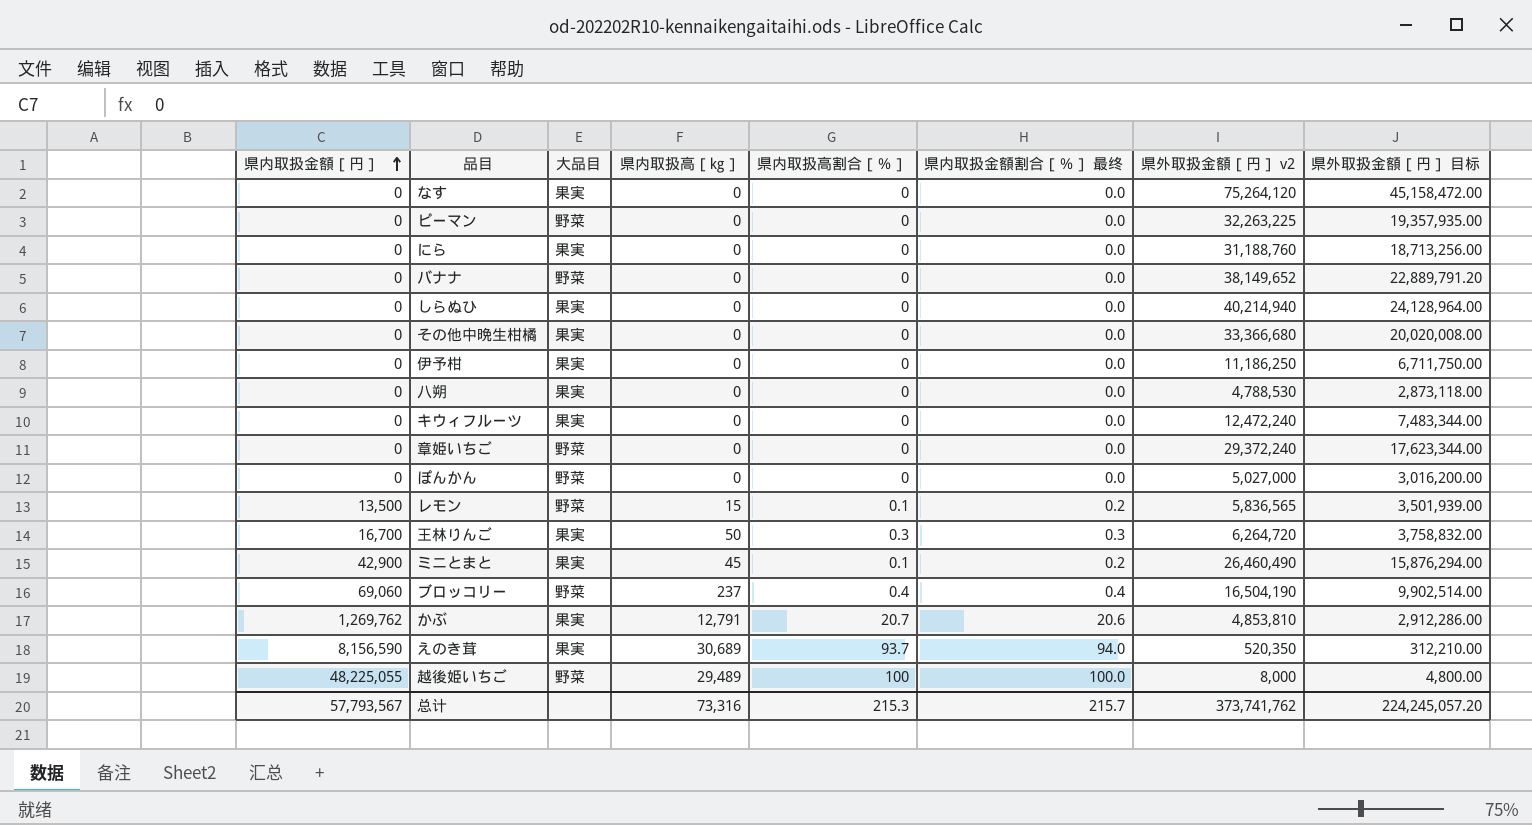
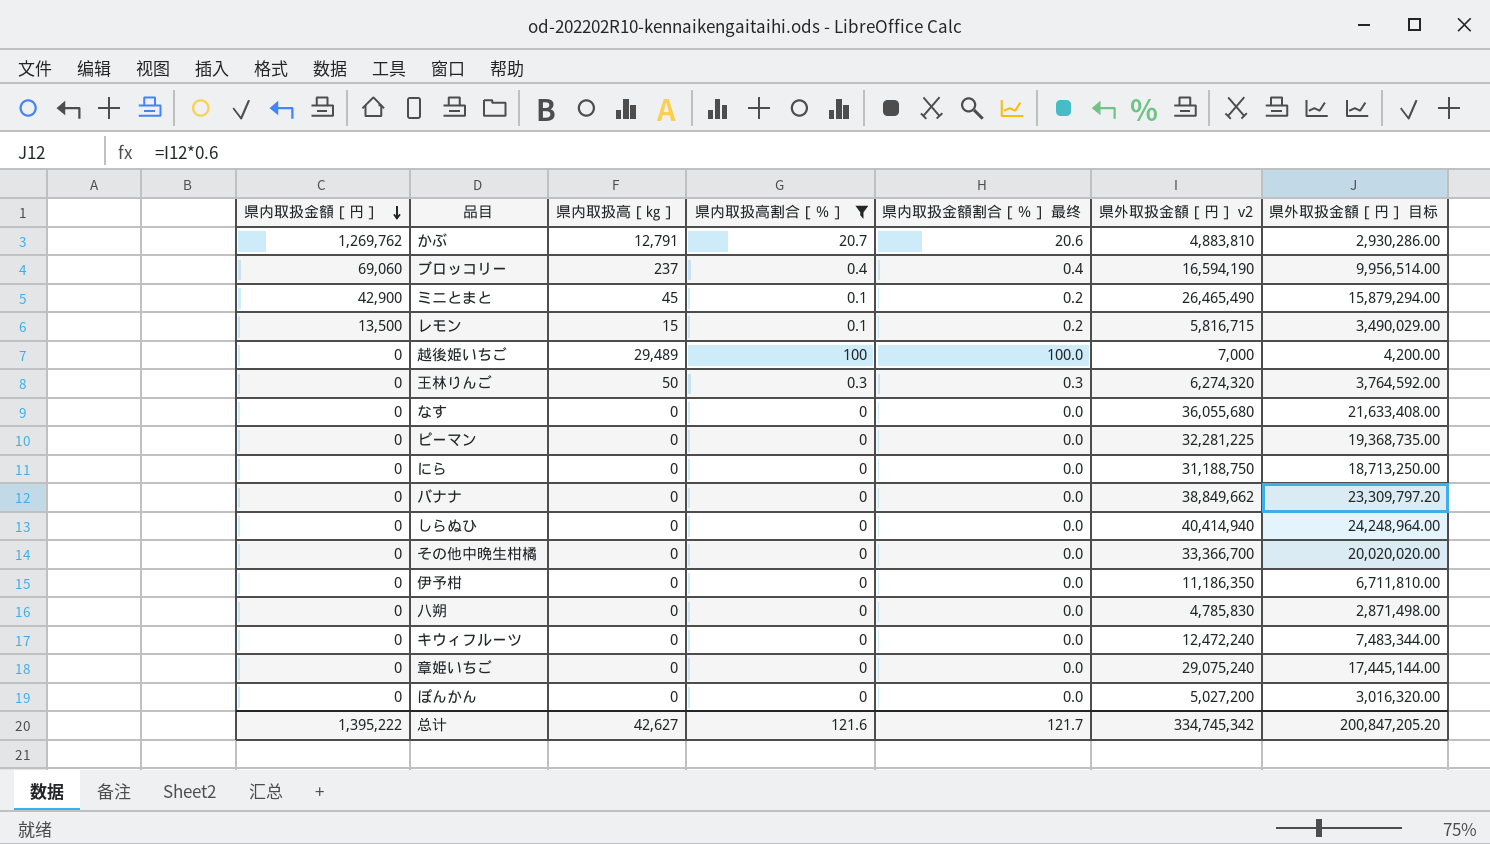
filter: none -> 県内取扱高割合［％］ != 93.7
row order: 県内取扱金額［円］ ascending -> 県内取扱金額［円］ descending
column 大品目 | position: 3 -> none
かぶ | 県外取扱金額［円］ v2: 4,853,810 -> 4,883,810
かぶ | 県外取扱金額［円］ 目标: 2,912,286.00 -> 2,930,286.00
ブロッコリー | 県外取扱金額［円］ v2: 16,504,190 -> 16,594,190
ブロッコリー | 県外取扱金額［円］ 目标: 9,902,514.00 -> 9,956,514.00
ミニとまと | 県外取扱金額［円］ v2: 26,460,490 -> 26,465,490
ミニとまと | 県外取扱金額［円］ 目标: 15,876,294.00 -> 15,879,294.00
レモン | 県外取扱金額［円］ v2: 5,836,565 -> 5,816,715
レモン | 県外取扱金額［円］ 目标: 3,501,939.00 -> 3,490,029.00
越後姫いちご | 県内取扱金額［円］: 48,225,055 -> 0
越後姫いちご | 県外取扱金額［円］ v2: 8,000 -> 7,000
越後姫いちご | 県外取扱金額［円］ 目标: 4,800.00 -> 4,200.00
王林りんご | 県内取扱金額［円］: 16,700 -> 0
王林りんご | 県外取扱金額［円］ v2: 6,264,720 -> 6,274,320
王林りんご | 県外取扱金額［円］ 目标: 3,758,832.00 -> 3,764,592.00
なす | 県外取扱金額［円］ v2: 75,264,120 -> 36,055,680
なす | 県外取扱金額［円］ 目标: 45,158,472.00 -> 21,633,408.00
ピーマン | 県外取扱金額［円］ v2: 32,263,225 -> 32,281,225
ピーマン | 県外取扱金額［円］ 目标: 19,357,935.00 -> 19,368,735.00
にら | 県外取扱金額［円］ v2: 31,188,760 -> 31,188,750
にら | 県外取扱金額［円］ 目标: 18,713,256.00 -> 18,713,250.00
バナナ | 県外取扱金額［円］ v2: 38,149,652 -> 38,849,662
バナナ | 県外取扱金額［円］ 目标: 22,889,791.20 -> 23,309,797.20
しらぬひ | 県外取扱金額［円］ v2: 40,214,940 -> 40,414,940
しらぬひ | 県外取扱金額［円］ 目标: 24,128,964.00 -> 24,248,964.00
その他中晩生柑橘 | 県外取扱金額［円］ v2: 33,366,680 -> 33,366,700
その他中晩生柑橘 | 県外取扱金額［円］ 目标: 20,020,008.00 -> 20,020,020.00
伊予柑 | 県外取扱金額［円］ v2: 11,186,250 -> 11,186,350
伊予柑 | 県外取扱金額［円］ 目标: 6,711,750.00 -> 6,711,810.00
八朔 | 県外取扱金額［円］ v2: 4,788,530 -> 4,785,830
八朔 | 県外取扱金額［円］ 目标: 2,873,118.00 -> 2,871,498.00
章姫いちご | 県外取扱金額［円］ v2: 29,372,240 -> 29,075,240
章姫いちご | 県外取扱金額［円］ 目标: 17,623,344.00 -> 17,445,144.00
ぽんかん | 県外取扱金額［円］ v2: 5,027,000 -> 5,027,200
ぽんかん | 県外取扱金額［円］ 目标: 3,016,200.00 -> 3,016,320.00
总计 | 県内取扱金額［円］: 57,793,567 -> 1,395,222
总计 | 県内取扱高［㎏］: 73,316 -> 42,627
总计 | 県内取扱高割合［％］: 215.3 -> 121.6
总计 | 県内取扱金額割合［％］ 最终: 215.7 -> 121.7
总计 | 県外取扱金額［円］ v2: 373,741,762 -> 334,745,342
总计 | 県外取扱金額［円］ 目标: 224,245,057.20 -> 200,847,205.20

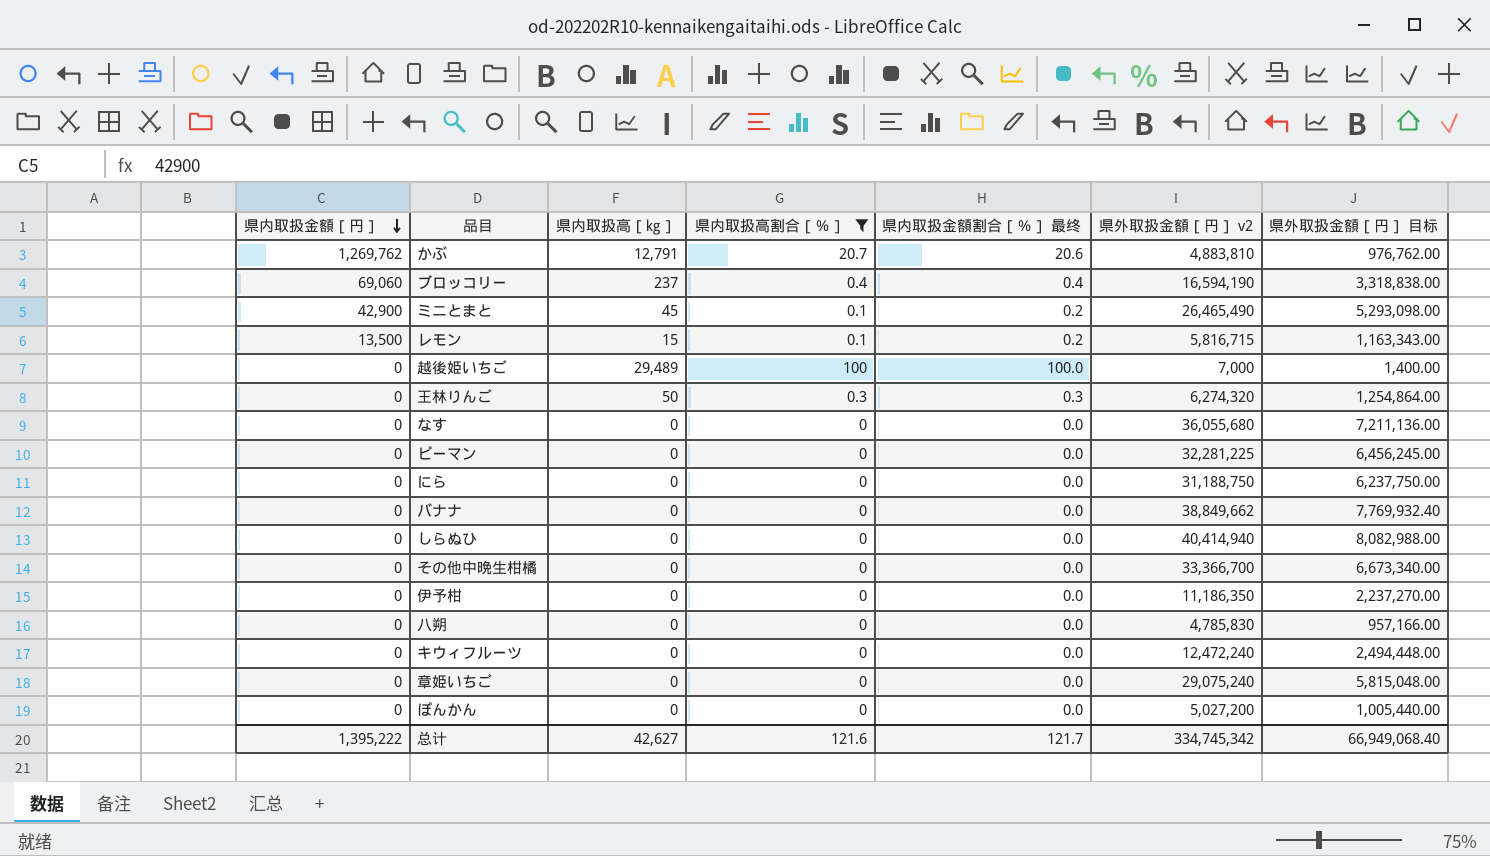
column 県外取扱金額［円］ 目标 | formula: [県外取扱金額［円］ v2] * 0.6 -> [県外取扱金額［円］ v2] * 0.2
总计 | 県外取扱金額［円］ 目标: 200,847,205.20 -> 66,949,068.40

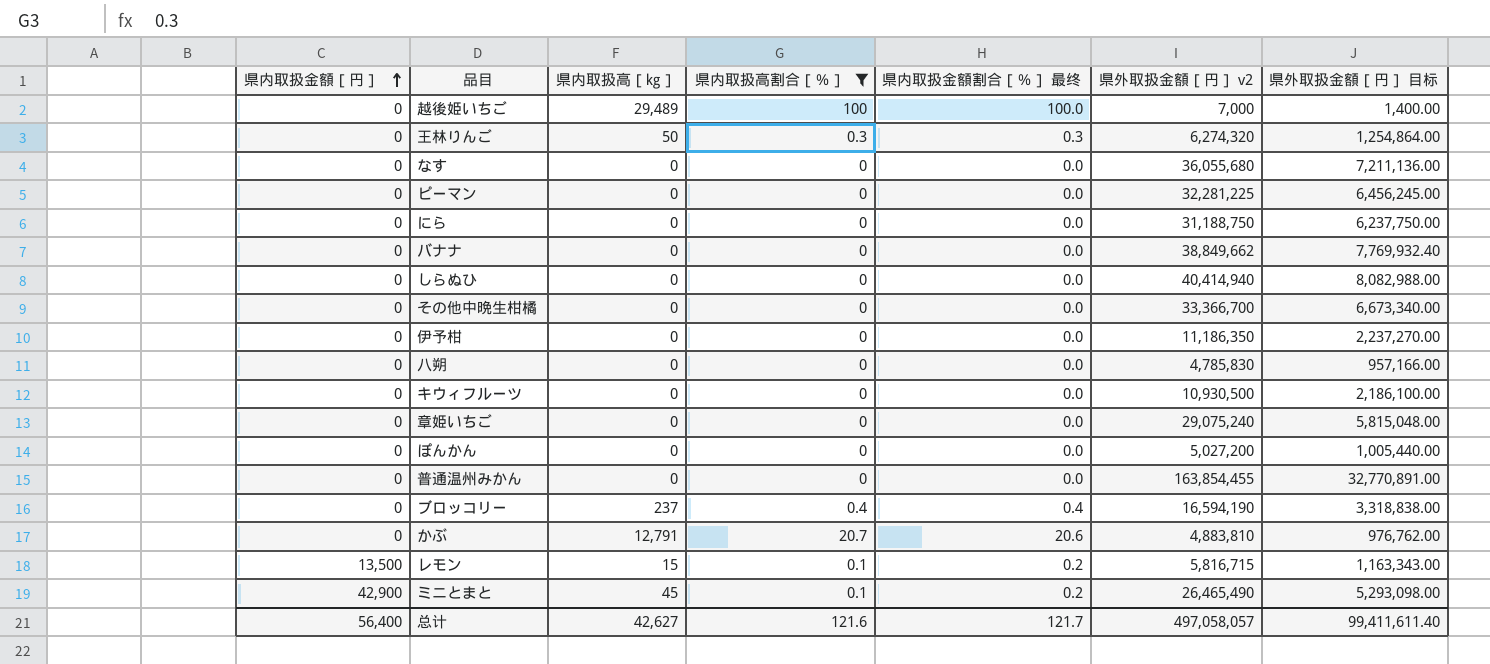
row order: 県内取扱金額［円］ descending -> 県内取扱金額［円］ ascending
キウィフルーツ | 県外取扱金額［円］ v2: 12,472,240 -> 10,930,500
キウィフルーツ | 県外取扱金額［円］ 目标: 2,494,448.00 -> 2,186,100.00
row 普通温州みかん: none -> 0 | 0 | 0 | 0.0 | 163,854,455 | 32,770,891.00
ブロッコリー | 県内取扱金額［円］: 69,060 -> 0
かぶ | 県内取扱金額［円］: 1,269,762 -> 0
总计 | 県内取扱金額［円］: 1,395,222 -> 56,400
总计 | 県外取扱金額［円］ v2: 334,745,342 -> 497,058,057
总计 | 県外取扱金額［円］ 目标: 66,949,068.40 -> 99,411,611.40

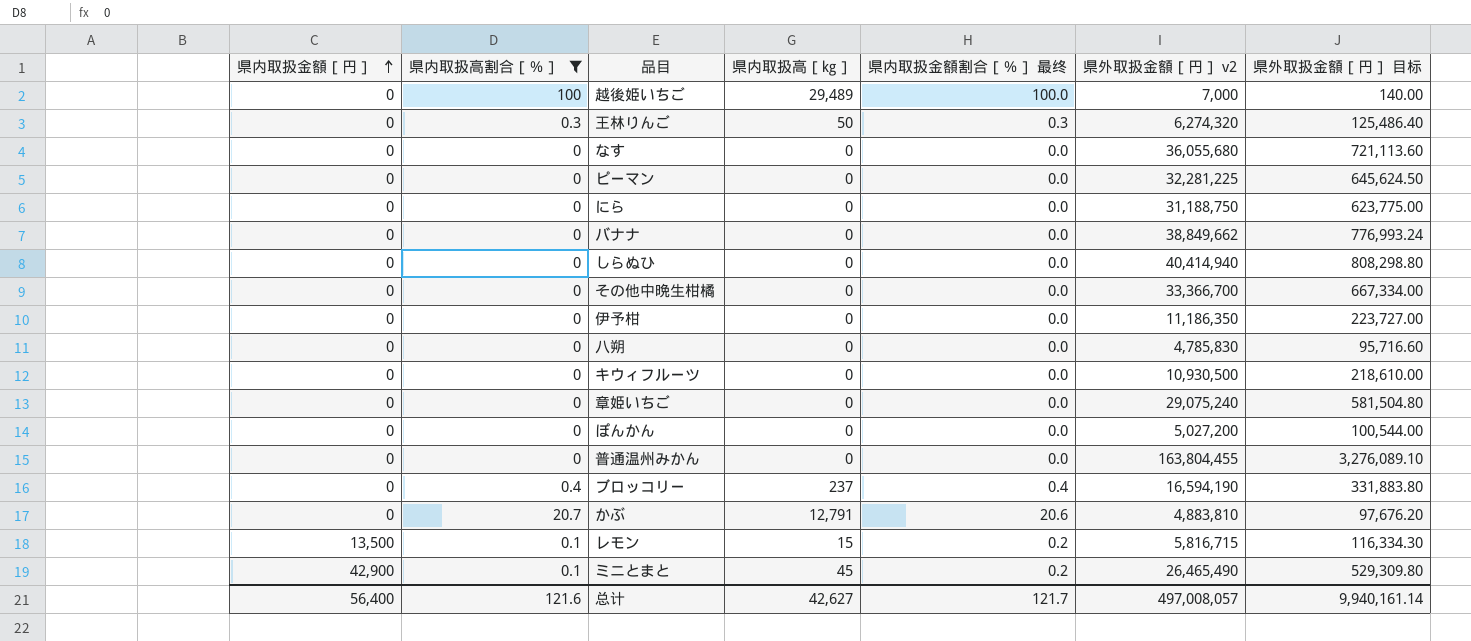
column 県内取扱高割合［％］ | position: 4 -> 2
column 県外取扱金額［円］ 目标 | formula: [県外取扱金額［円］ v2] * 0.2 -> [県外取扱金額［円］ v2] * 0.02
普通温州みかん | 県外取扱金額［円］ v2: 163,854,455 -> 163,804,455
总计 | 県外取扱金額［円］ v2: 497,058,057 -> 497,008,057
总计 | 県外取扱金額［円］ 目标: 99,411,611.40 -> 9,940,161.14

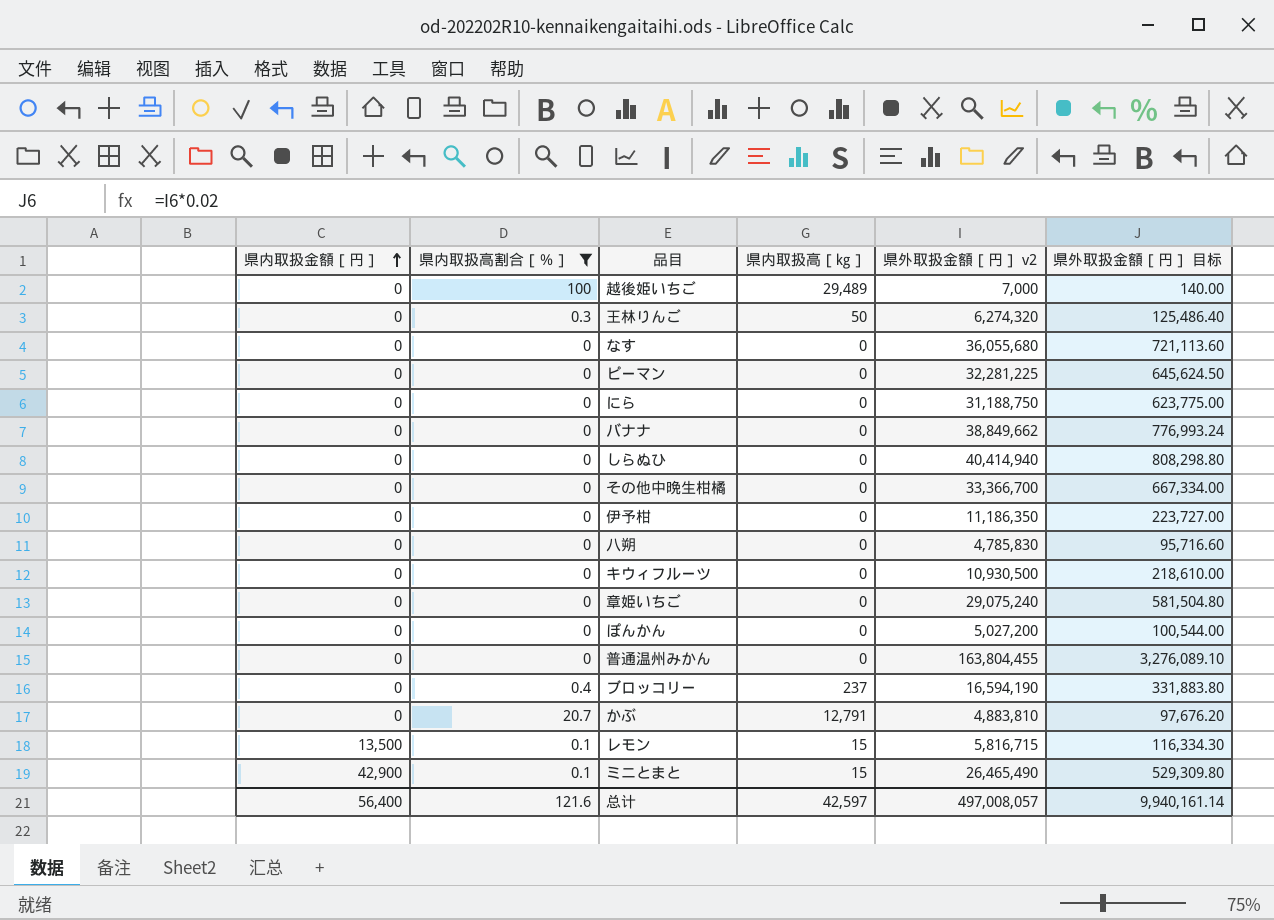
column 県内取扱金額割合［％］ 最终 | position: 5 -> none
ミニとまと | 県内取扱高［㎏］: 45 -> 15
总计 | 県内取扱高［㎏］: 42,627 -> 42,597

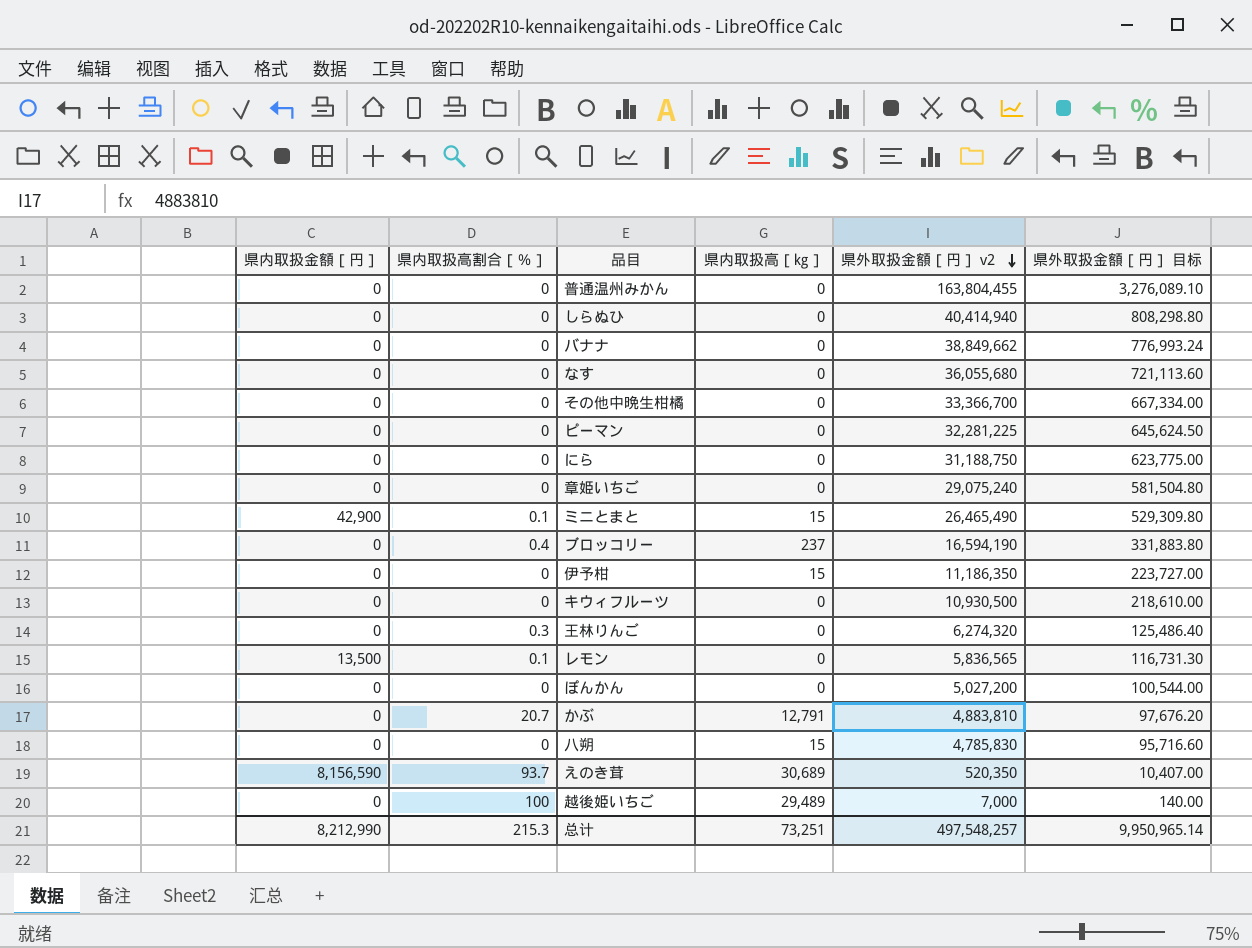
filter: 県内取扱高割合［％］ != 93.7 -> none
row order: 県内取扱金額［円］ ascending -> 県外取扱金額［円］ v2 descending
伊予柑 | 県内取扱高［㎏］: 0 -> 15
王林りんご | 県内取扱高［㎏］: 50 -> 0
レモン | 県内取扱高［㎏］: 15 -> 0
レモン | 県外取扱金額［円］ v2: 5,816,715 -> 5,836,565
レモン | 県外取扱金額［円］ 目标: 116,334.30 -> 116,731.30
八朔 | 県内取扱高［㎏］: 0 -> 15
总计 | 県内取扱金額［円］: 56,400 -> 8,212,990
总计 | 県内取扱高割合［％］: 121.6 -> 215.3
总计 | 県内取扱高［㎏］: 42,597 -> 73,251
总计 | 県外取扱金額［円］ v2: 497,008,057 -> 497,548,257
总计 | 県外取扱金額［円］ 目标: 9,940,161.14 -> 9,950,965.14

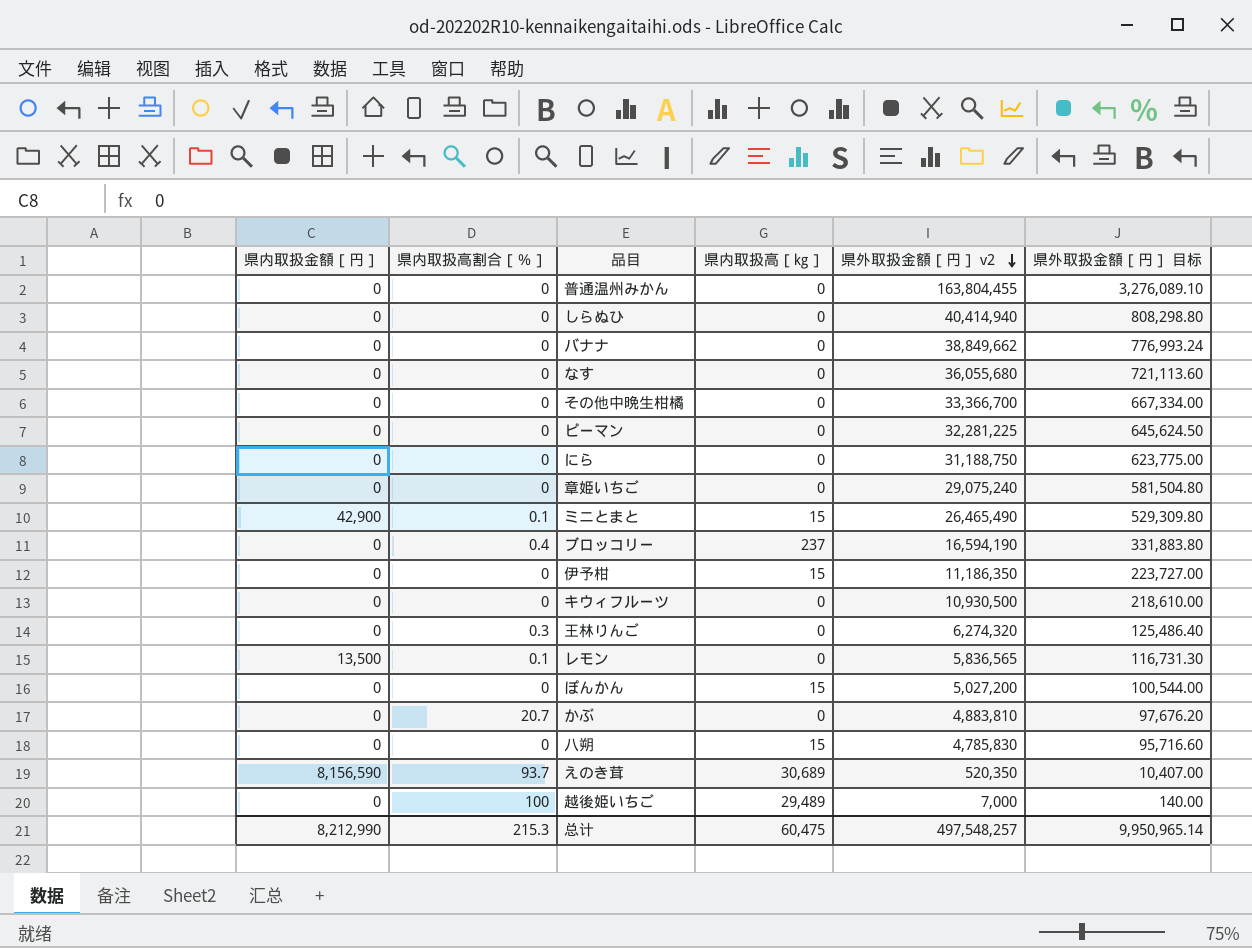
ぽんかん | 県内取扱高［㎏］: 0 -> 15
かぶ | 県内取扱高［㎏］: 12,791 -> 0
总计 | 県内取扱高［㎏］: 73,251 -> 60,475

